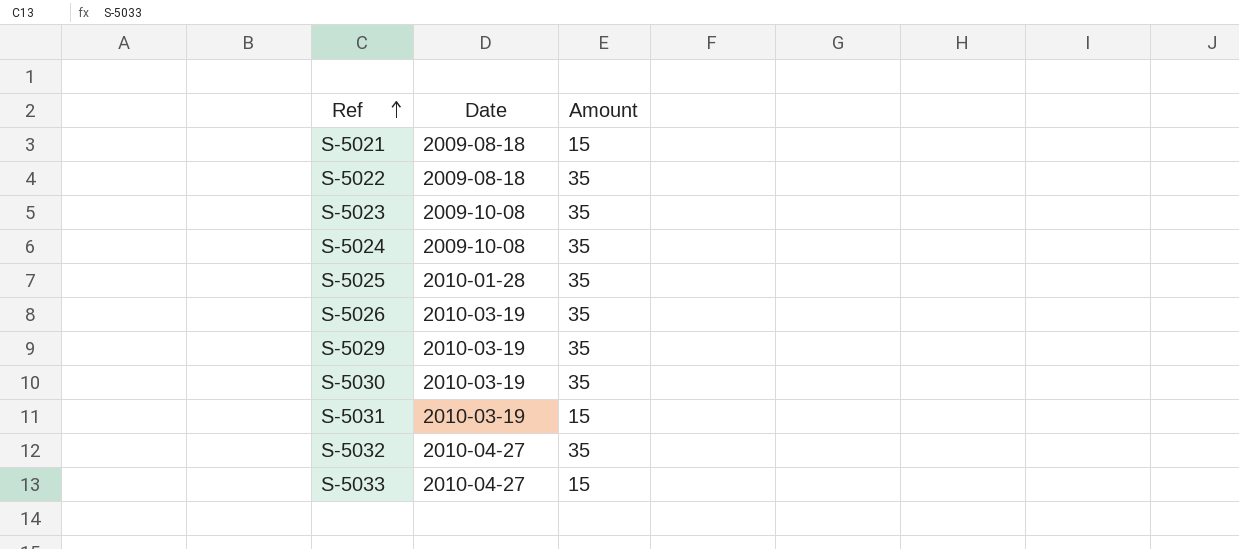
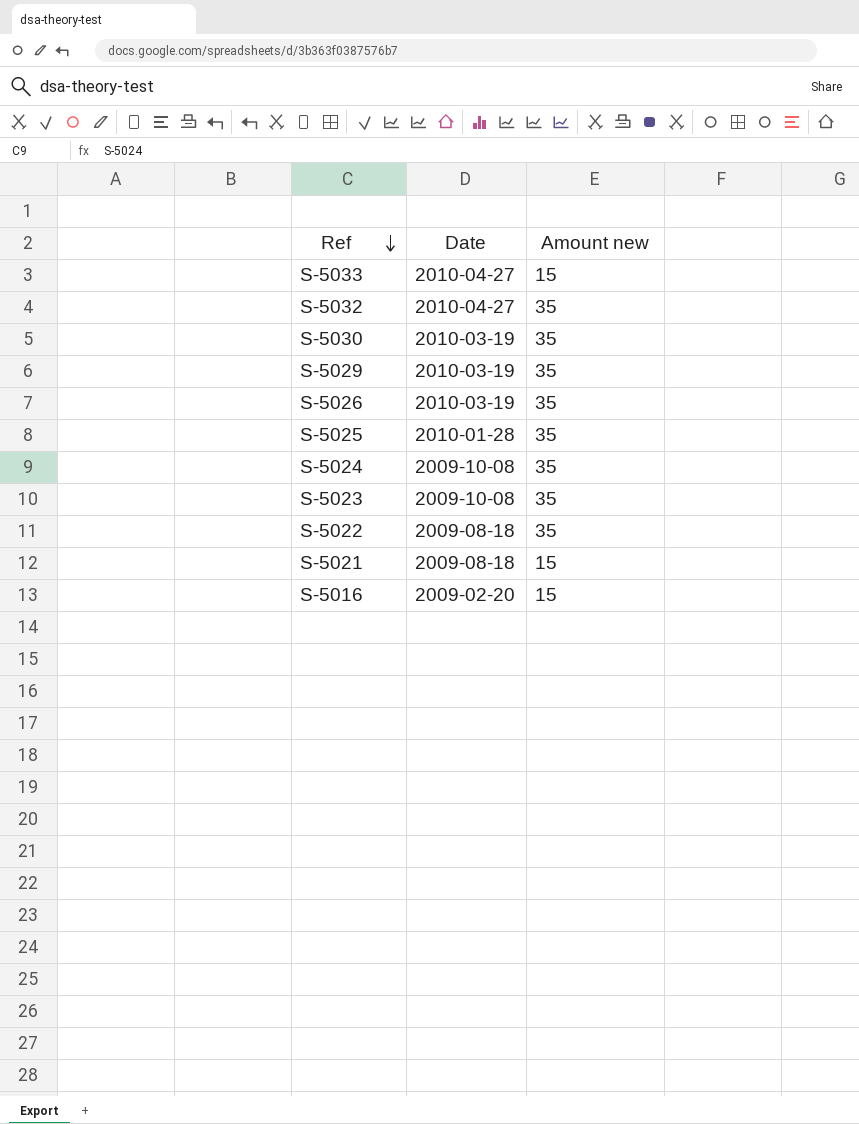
row order: Ref ascending -> Ref descending
column name: Amount -> Amount new
row S-5031: 2010-03-19 | 15 -> none
row S-5016: none -> 2009-02-20 | 15

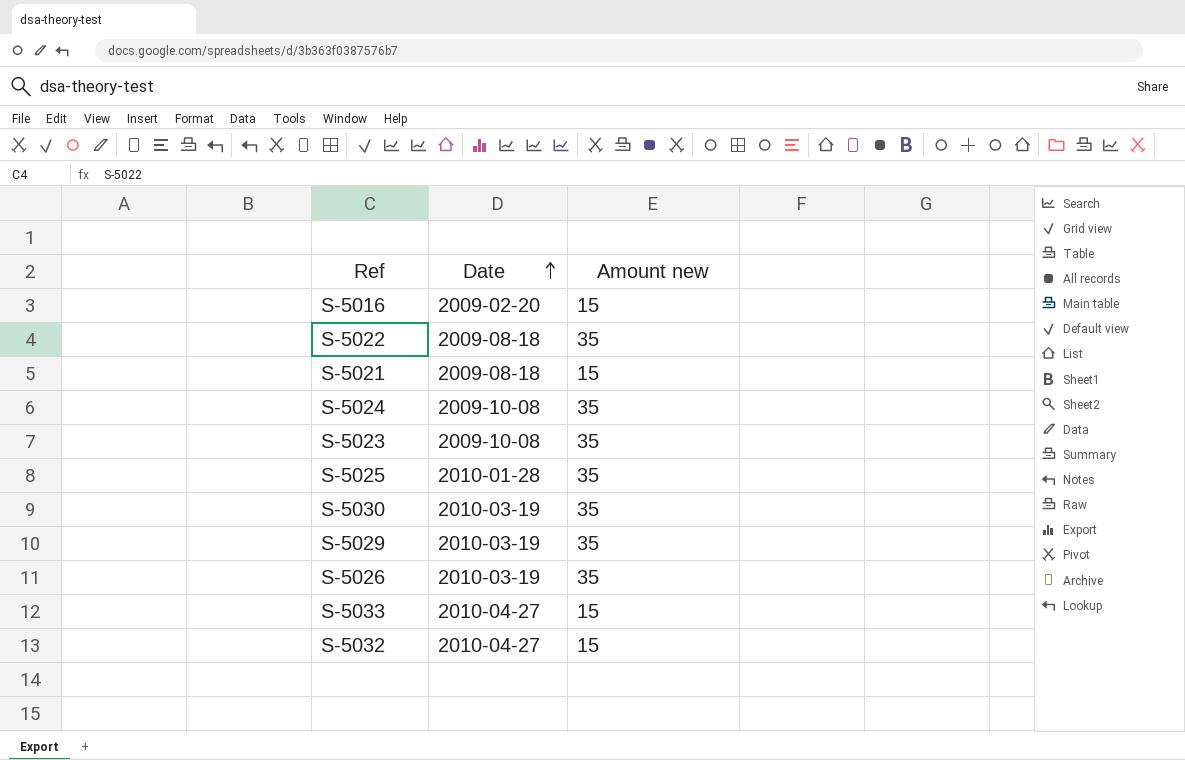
row order: Ref descending -> Date ascending
S-5032 | Amount new: 35 -> 15

